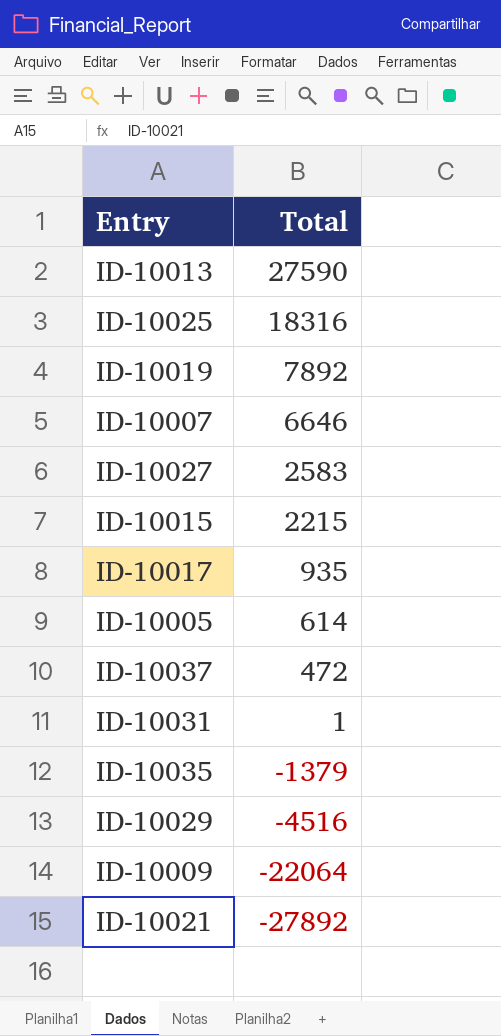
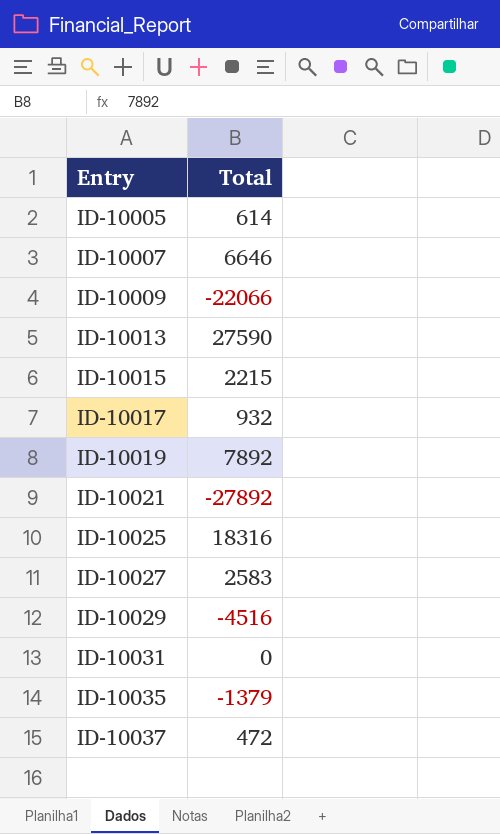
row order: Total descending -> Entry ascending
ID-10009 | Total: -22064 -> -22066
ID-10017 | Total: 935 -> 932
ID-10031 | Total: 1 -> 0

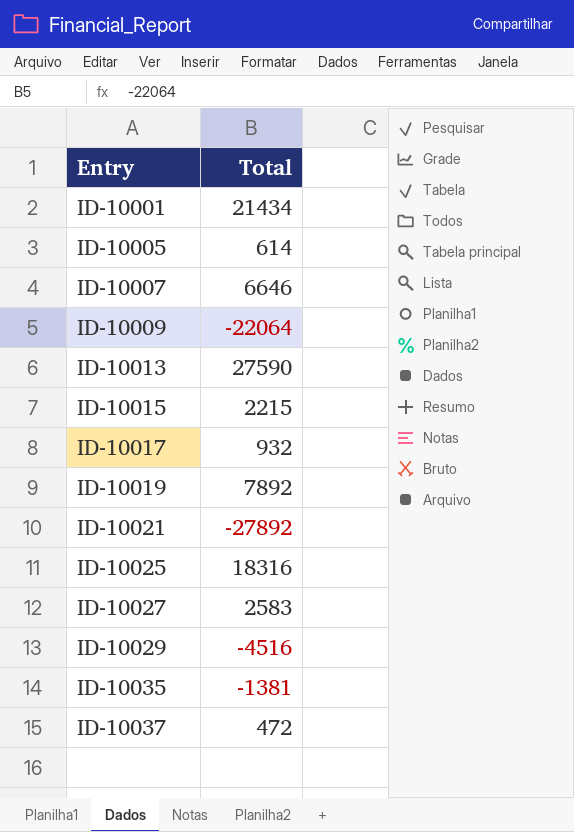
row ID-10031: 0 -> none
row ID-10001: none -> 21434
ID-10009 | Total: -22066 -> -22064
ID-10035 | Total: -1379 -> -1381

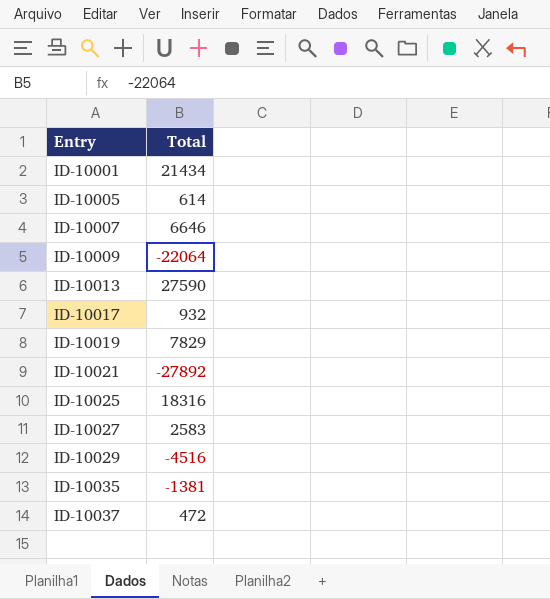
row ID-10015: 2215 -> none
ID-10019 | Total: 7892 -> 7829

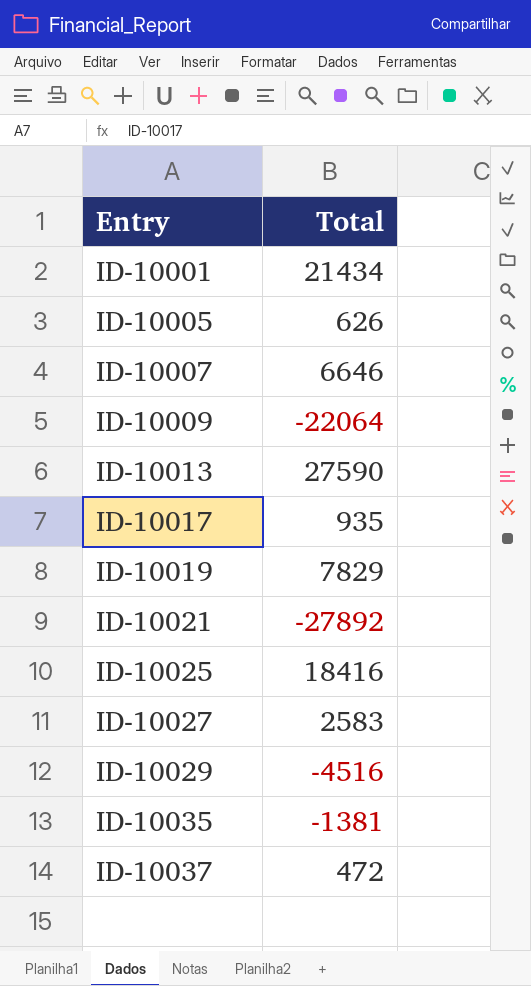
ID-10005 | Total: 614 -> 626
ID-10017 | Total: 932 -> 935
ID-10025 | Total: 18316 -> 18416

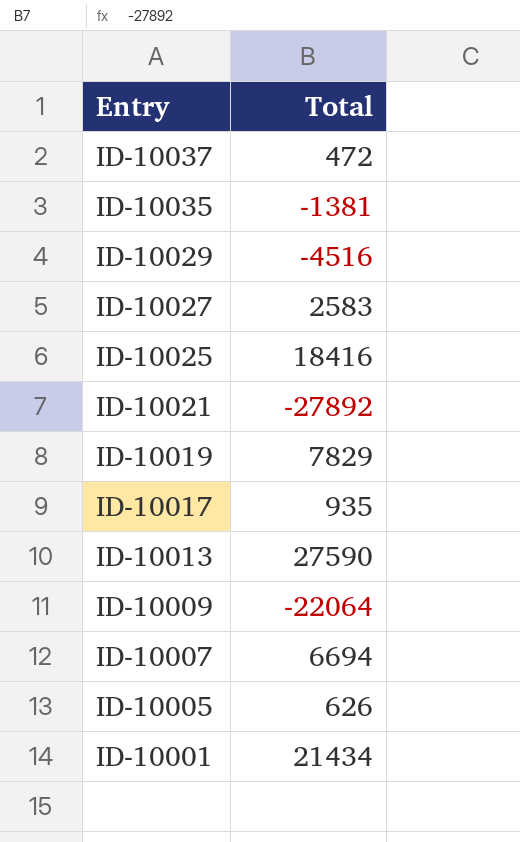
row order: Entry ascending -> Entry descending
ID-10007 | Total: 6646 -> 6694

